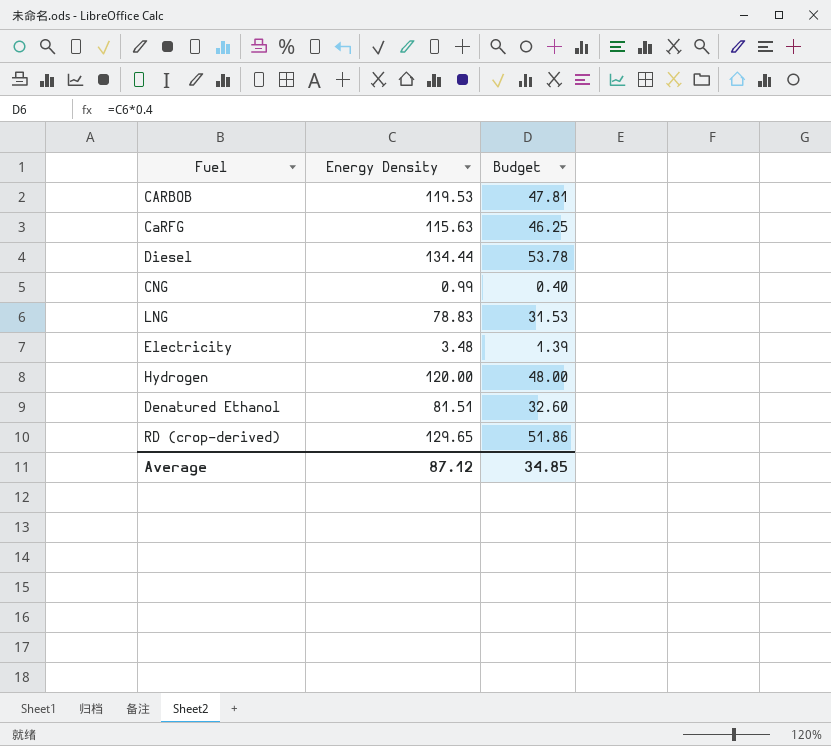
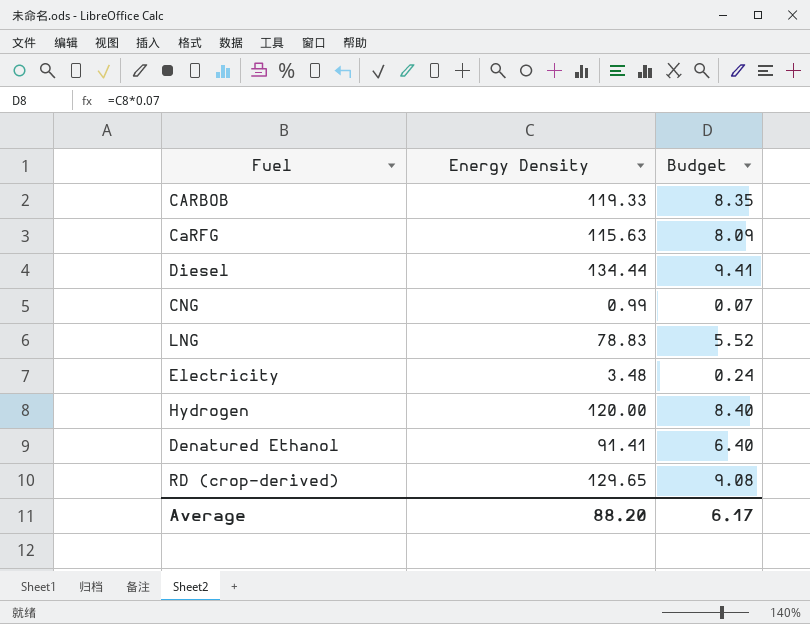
column Budget | formula: [Energy Density] * 0.4 -> [Energy Density] * 0.07
CARBOB | Energy Density: 119.53 -> 119.33
Denatured Ethanol | Energy Density: 81.51 -> 91.41
Average | Energy Density: 87.12 -> 88.20
Average | Budget: 34.85 -> 6.17

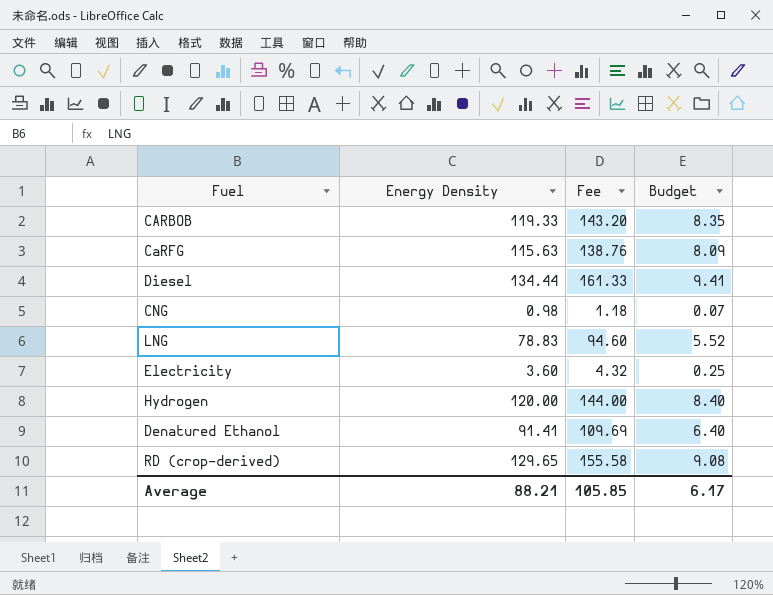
column Fee | formula: none -> [Energy Density] * 1.2
CNG | Energy Density: 0.99 -> 0.98
Electricity | Energy Density: 3.48 -> 3.60
Electricity | Budget: 0.24 -> 0.25
Average | Energy Density: 88.20 -> 88.21

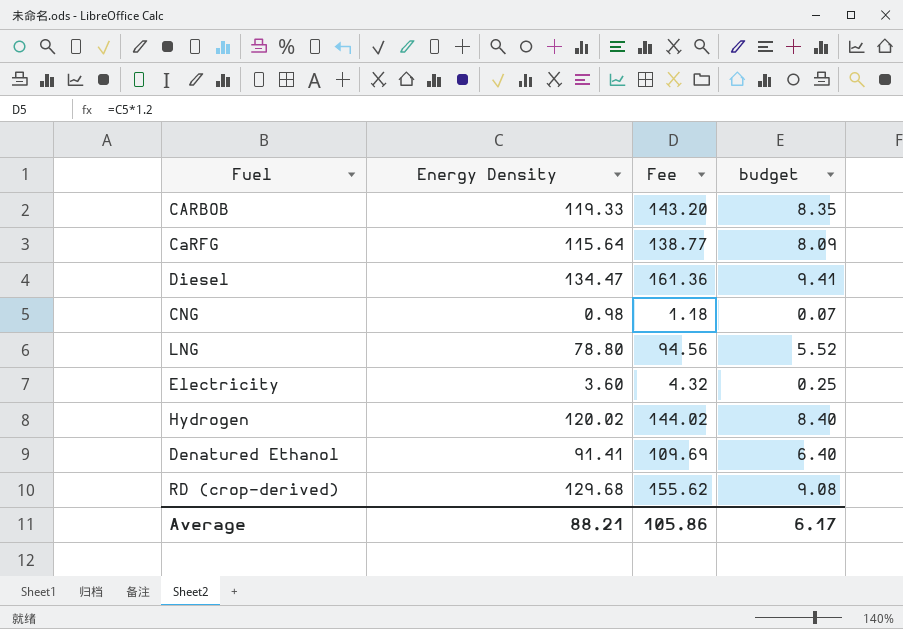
column name: Budget -> budget
CaRFG | Energy Density: 115.63 -> 115.64
CaRFG | Fee: 138.76 -> 138.77
Diesel | Energy Density: 134.44 -> 134.47
Diesel | Fee: 161.33 -> 161.36
LNG | Energy Density: 78.83 -> 78.80
LNG | Fee: 94.60 -> 94.56
Hydrogen | Energy Density: 120.00 -> 120.02
Hydrogen | Fee: 144.00 -> 144.02
RD (crop-derived) | Energy Density: 129.65 -> 129.68
RD (crop-derived) | Fee: 155.58 -> 155.62
Average | Fee: 105.85 -> 105.86

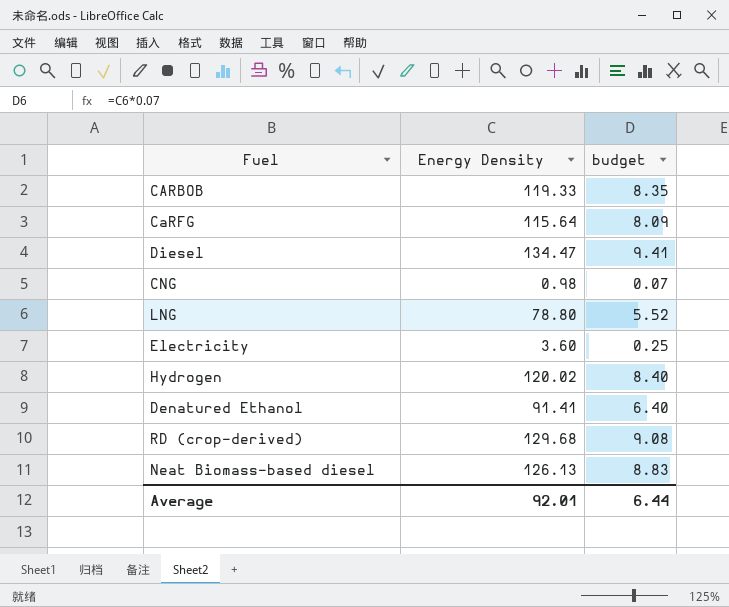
column Fee | formula: [Energy Density] * 1.2 -> none
row Neat Biomass-based diesel: none -> 126.13 | 8.83
Average | Energy Density: 88.21 -> 92.01
Average | budget: 6.17 -> 6.44

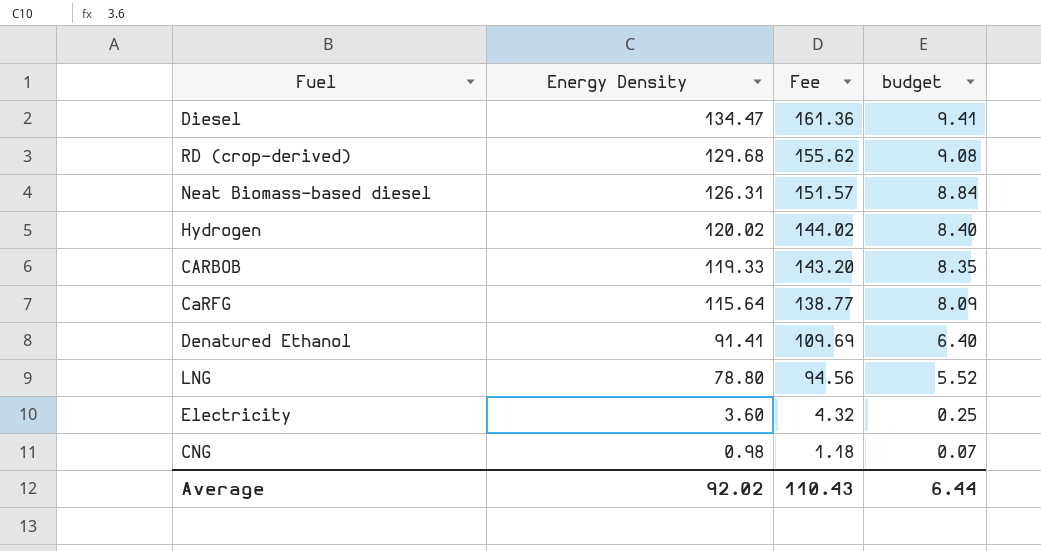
row order: none -> Energy Density descending
column Fee | formula: none -> [Energy Density] * 1.2
Neat Biomass-based diesel | Energy Density: 126.13 -> 126.31
Neat Biomass-based diesel | budget: 8.83 -> 8.84
Average | Energy Density: 92.01 -> 92.02

